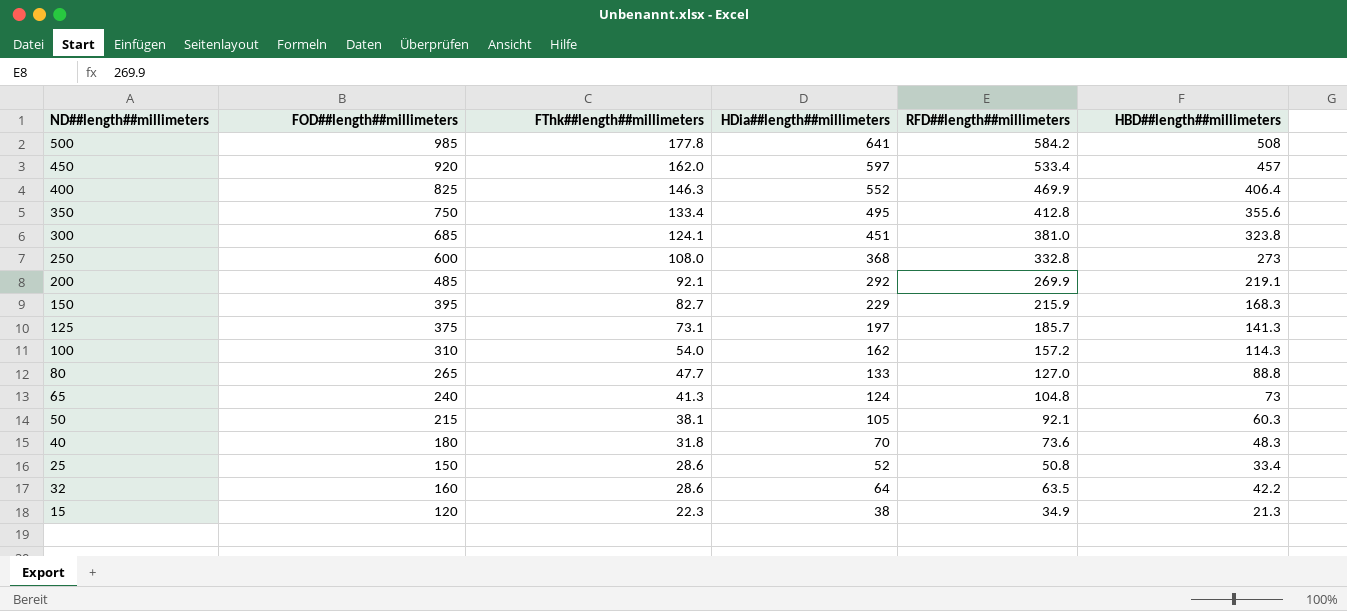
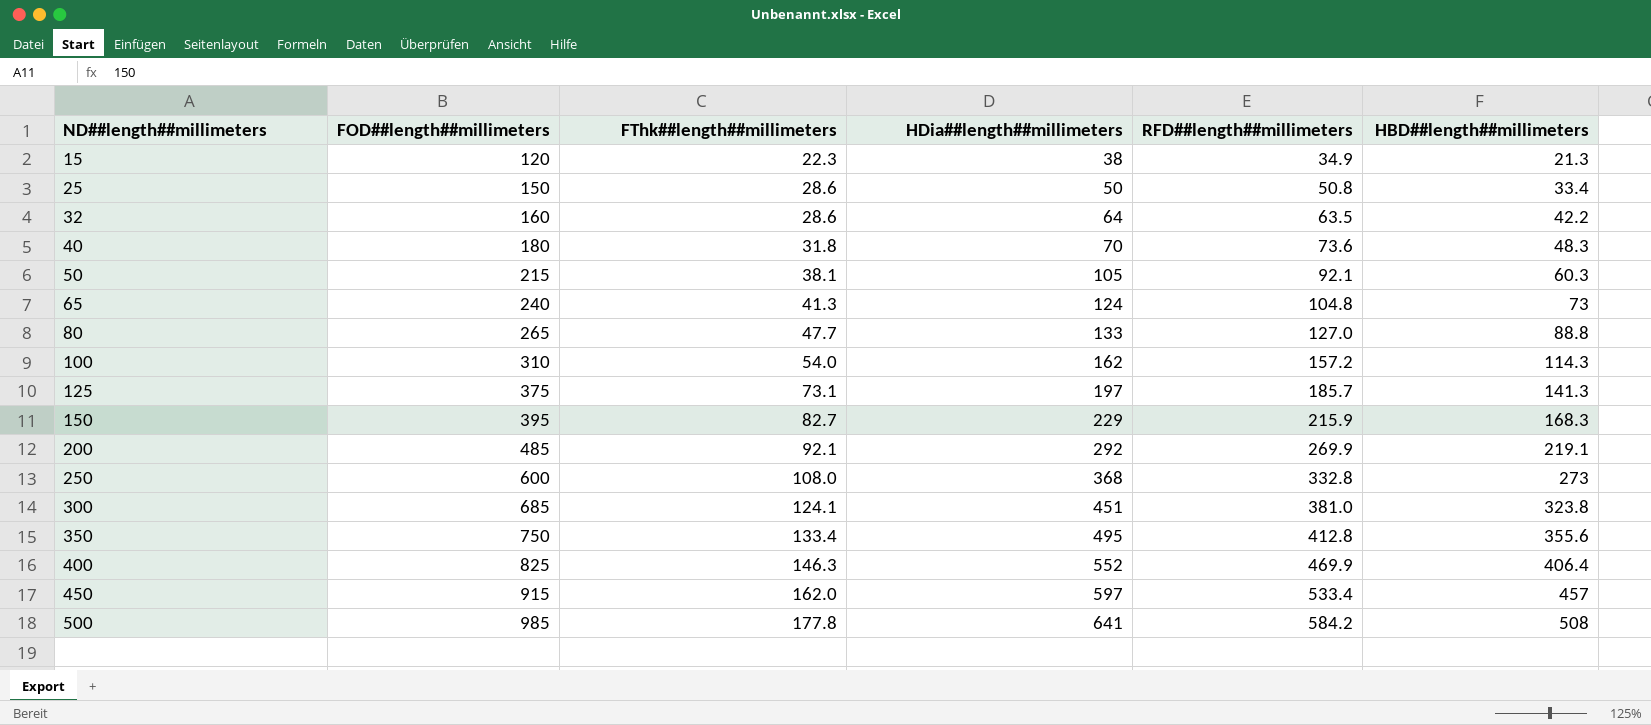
row order: FThk##length##millimeters descending -> ND##length##millimeters ascending
25 | HDia##length##millimeters: 52 -> 50
450 | FOD##length##millimeters: 920 -> 915

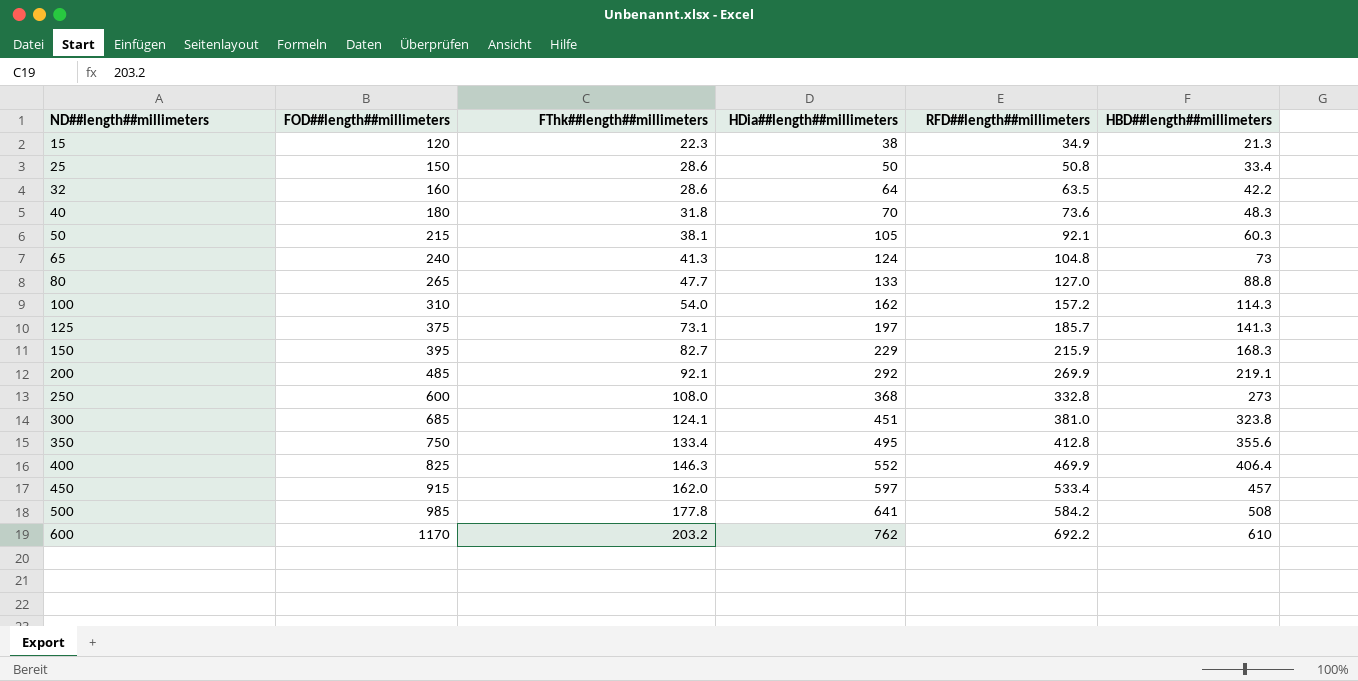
row 600: none -> 1170 | 203.2 | 762 | 692.2 | 610

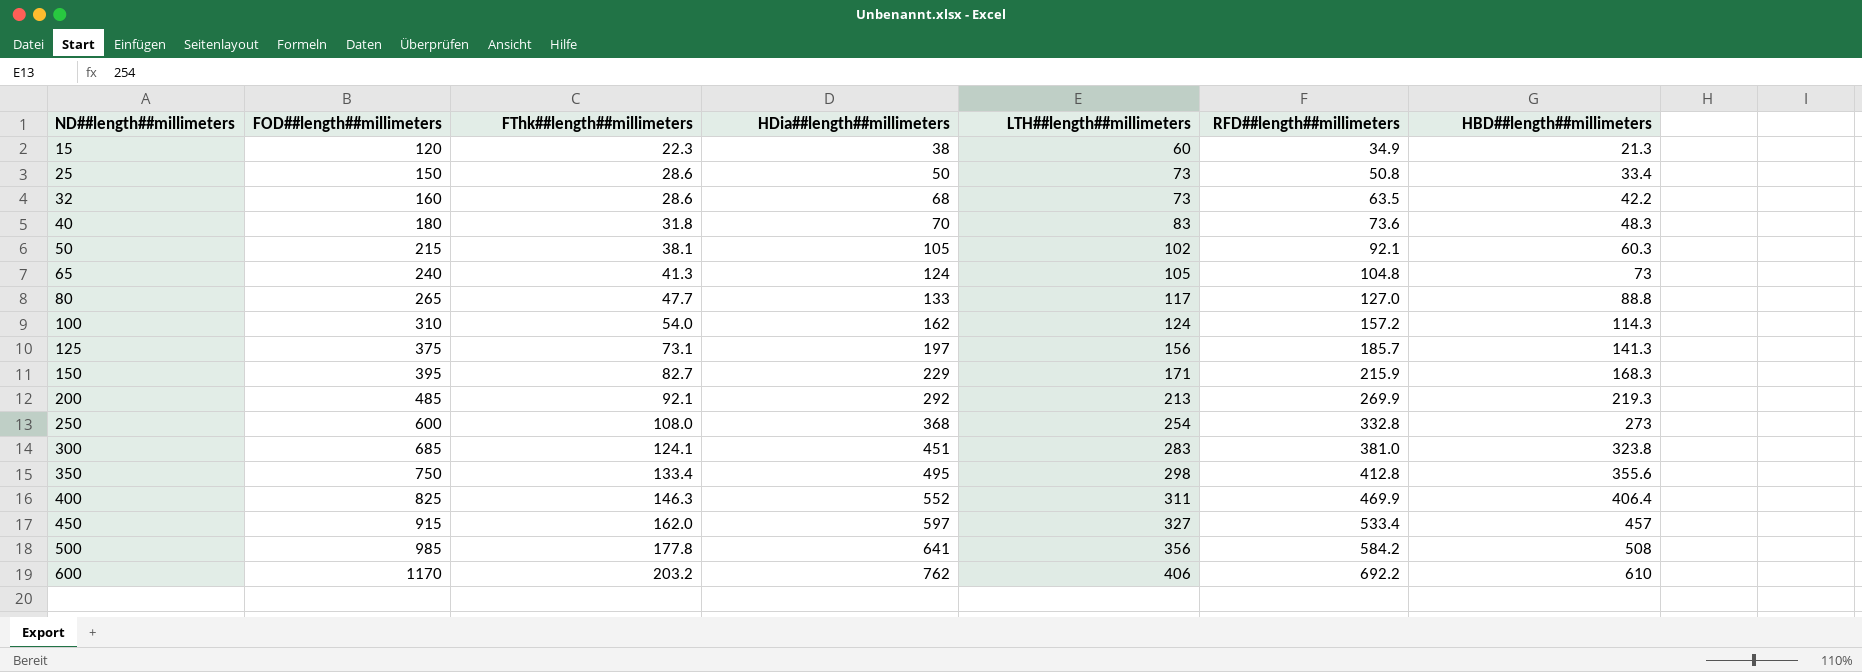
column LTH##length##millimeters | position: none -> 5
32 | HDia##length##millimeters: 64 -> 68
200 | HBD##length##millimeters: 219.1 -> 219.3

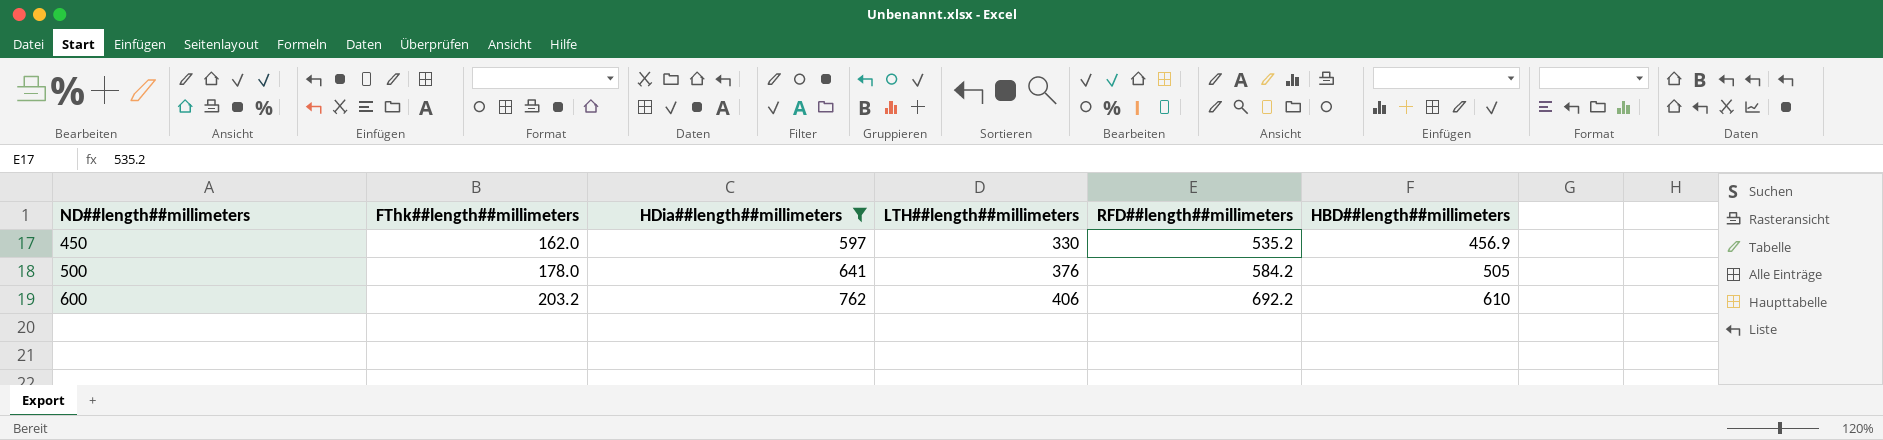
filter: none -> HDia##length##millimeters >= 597
column FOD##length##millimeters | position: 2 -> none
450 | LTH##length##millimeters: 327 -> 330
450 | RFD##length##millimeters: 533.4 -> 535.2
450 | HBD##length##millimeters: 457 -> 456.9
500 | FThk##length##millimeters: 177.8 -> 178.0
500 | LTH##length##millimeters: 356 -> 376
500 | HBD##length##millimeters: 508 -> 505

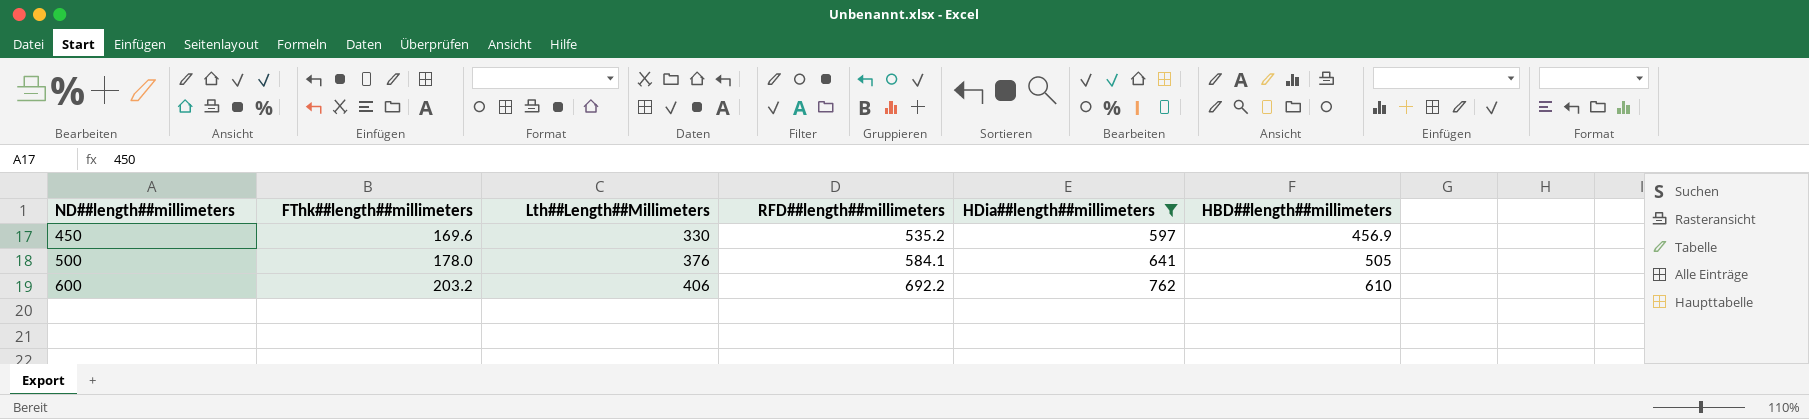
column name: LTH##length##millimeters -> Lth##Length##Millimeters
column HDia##length##millimeters | position: 3 -> 5
450 | FThk##length##millimeters: 162.0 -> 169.6
500 | RFD##length##millimeters: 584.2 -> 584.1

